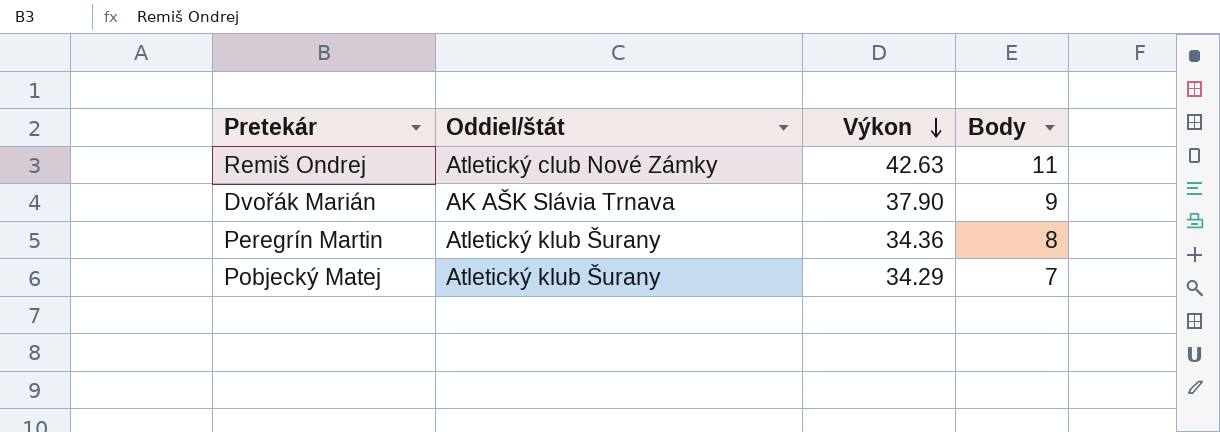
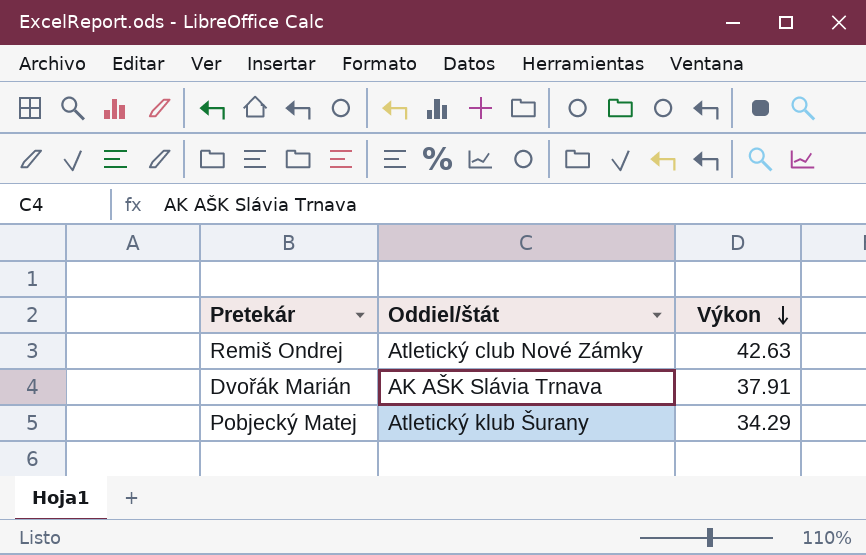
column Body | position: 4 -> none
row Peregrín Martin: Atletický klub Šurany | 34.36 | 8 -> none
Dvořák Marián | Výkon: 37.90 -> 37.91

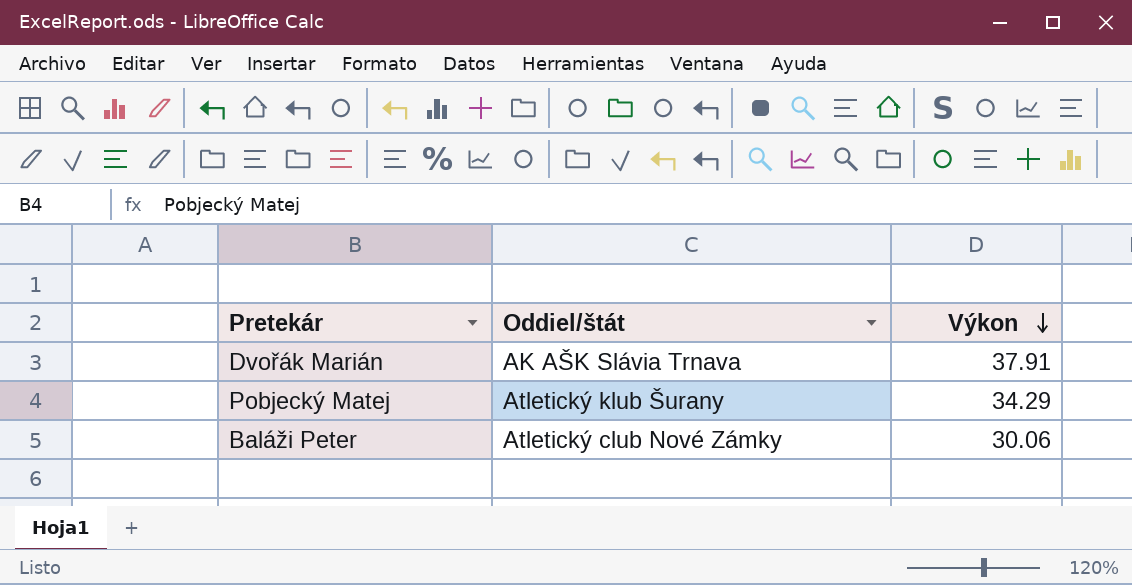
row Remiš Ondrej: Atletický club Nové Zámky | 42.63 -> none
row Baláži Peter: none -> Atletický club Nové Zámky | 30.06

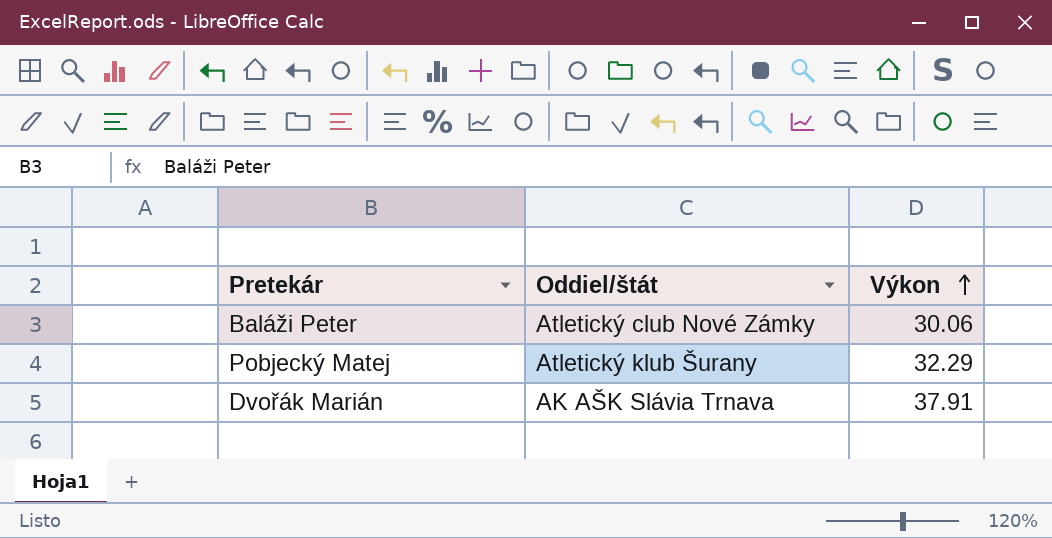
row order: Výkon descending -> Výkon ascending
Pobjecký Matej | Výkon: 34.29 -> 32.29

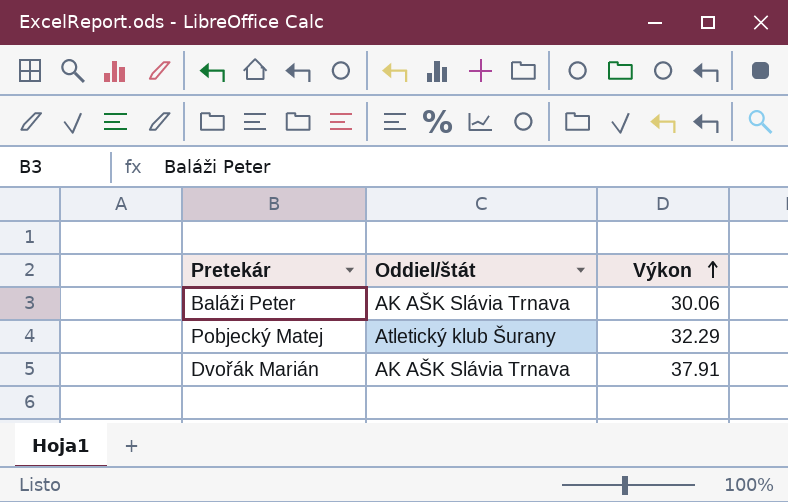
Baláži Peter | Oddiel/štát: Atletický club Nové Zámky -> AK AŠK Slávia Trnava

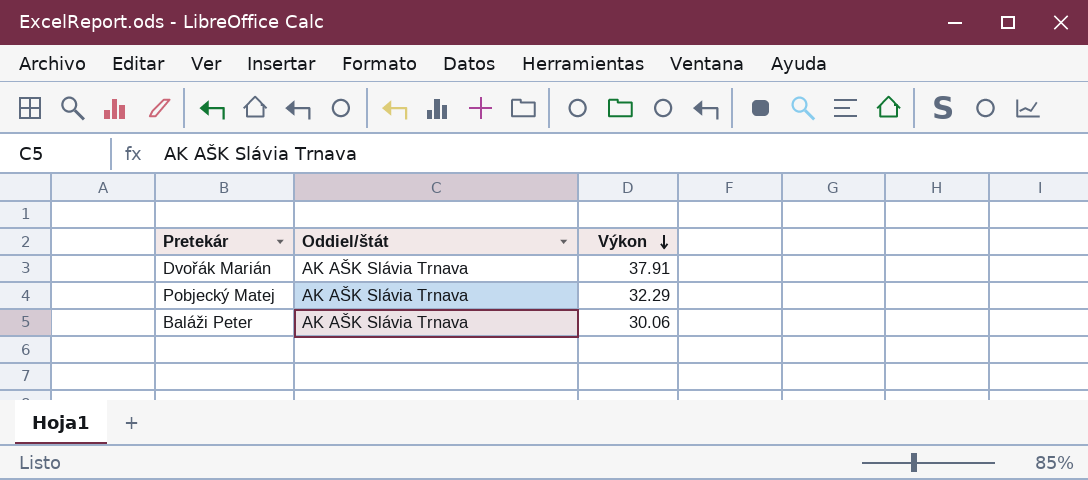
row order: Výkon ascending -> Výkon descending
Pobjecký Matej | Oddiel/štát: Atletický klub Šurany -> AK AŠK Slávia Trnava

